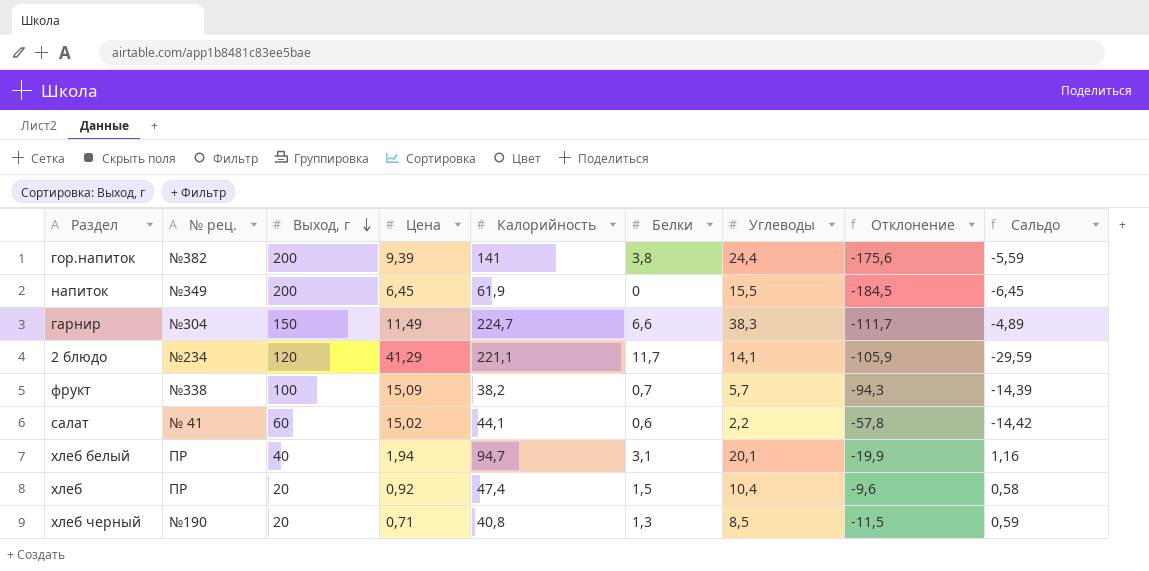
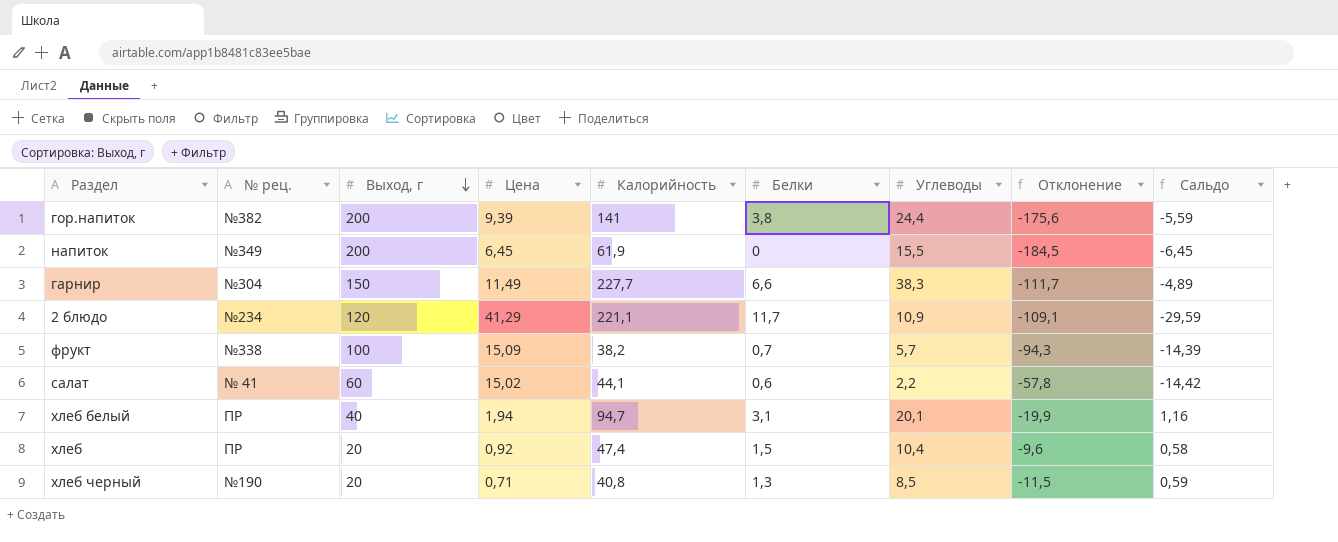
гарнир | Калорийность: 224,7 -> 227,7
2 блюдо | Углеводы: 14,1 -> 10,9
2 блюдо | Отклонение: -105,9 -> -109,1

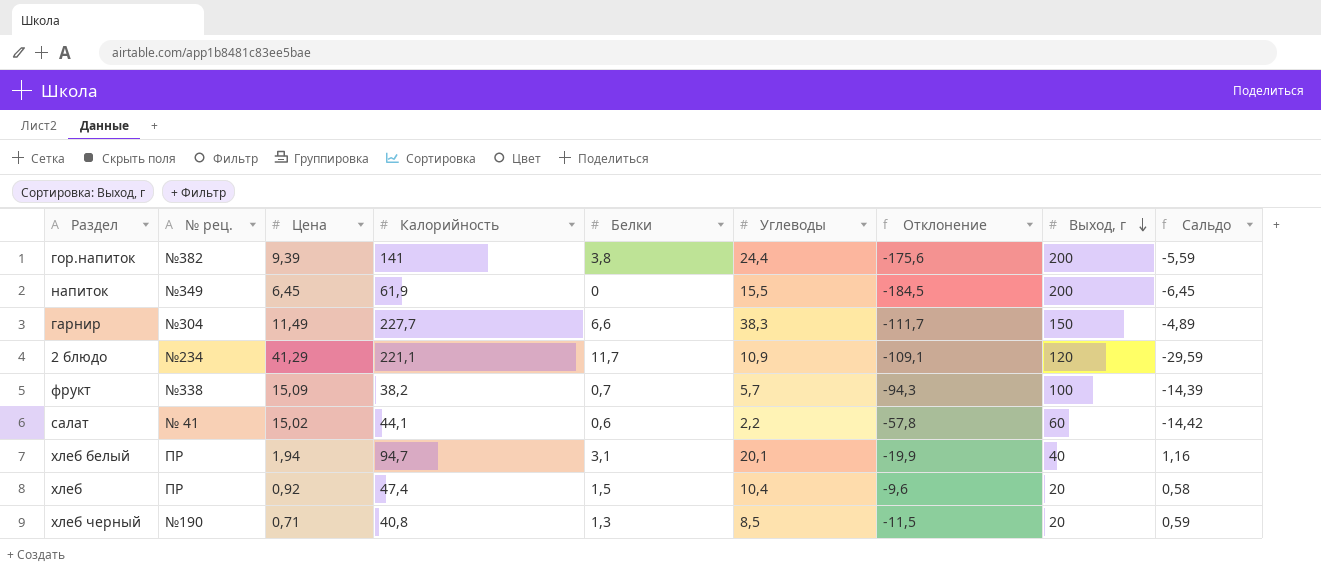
column Выход, г | position: 3 -> 8

